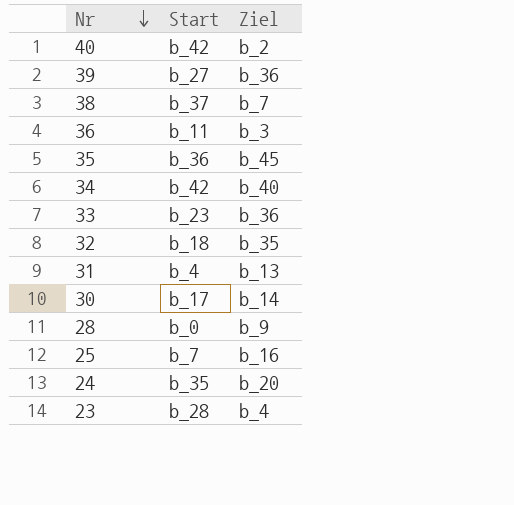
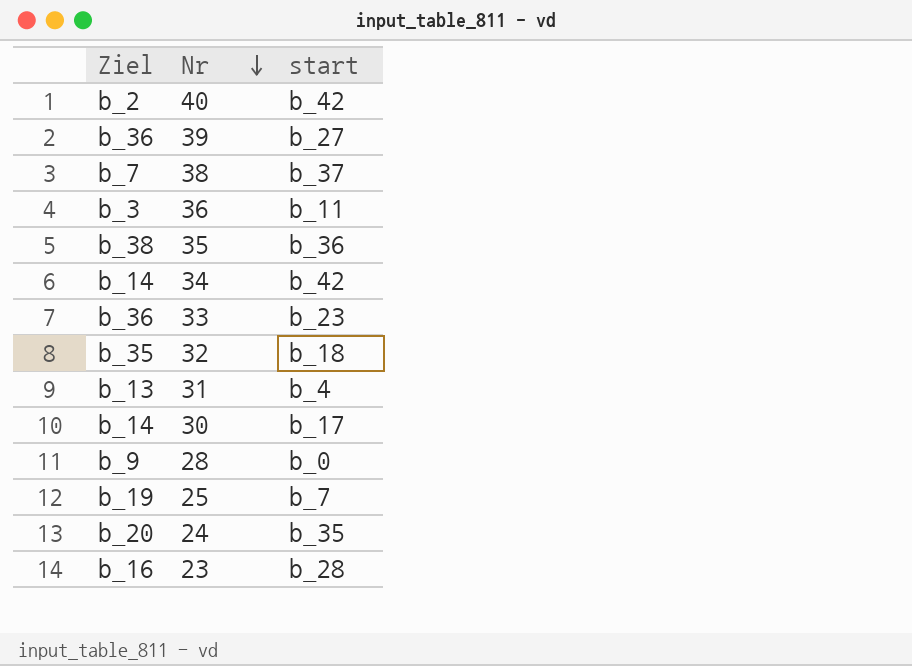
column Ziel | position: 3 -> 1
column name: Start -> start
35 | Ziel: b_45 -> b_38
34 | Ziel: b_40 -> b_14
25 | Ziel: b_16 -> b_19
23 | Ziel: b_4 -> b_16

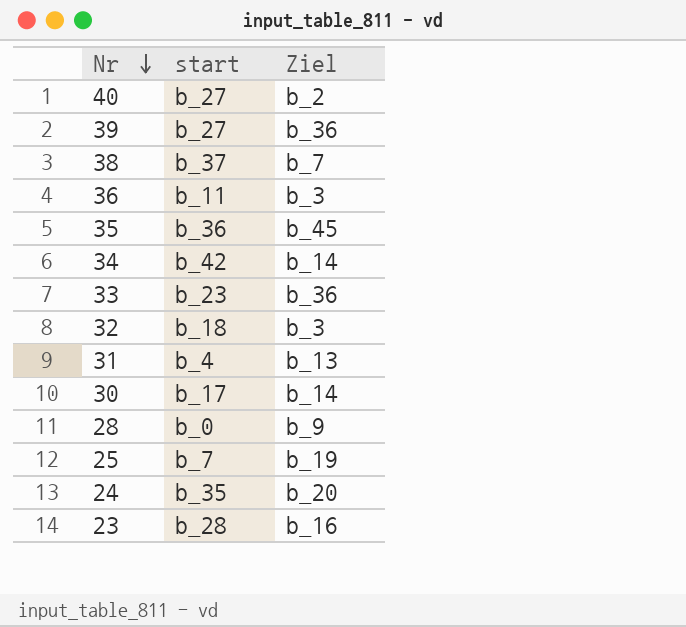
column Ziel | position: 1 -> 3
40 | start: b_42 -> b_27
35 | Ziel: b_38 -> b_45
32 | Ziel: b_35 -> b_3

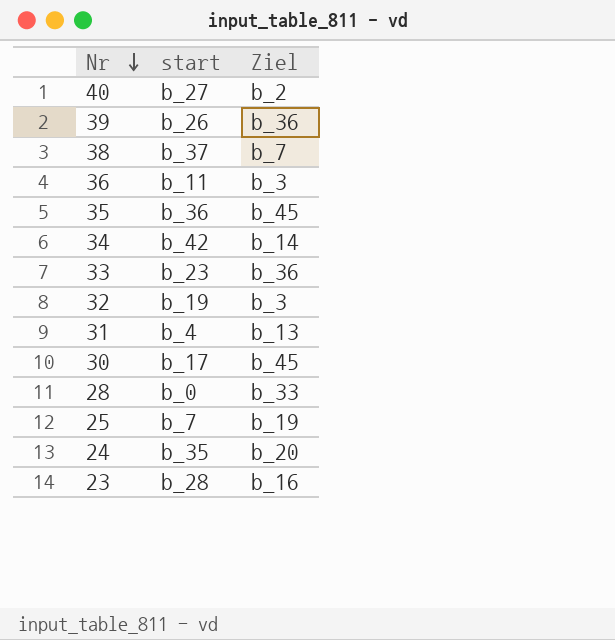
39 | start: b_27 -> b_26
32 | start: b_18 -> b_19
30 | Ziel: b_14 -> b_45
28 | Ziel: b_9 -> b_33

